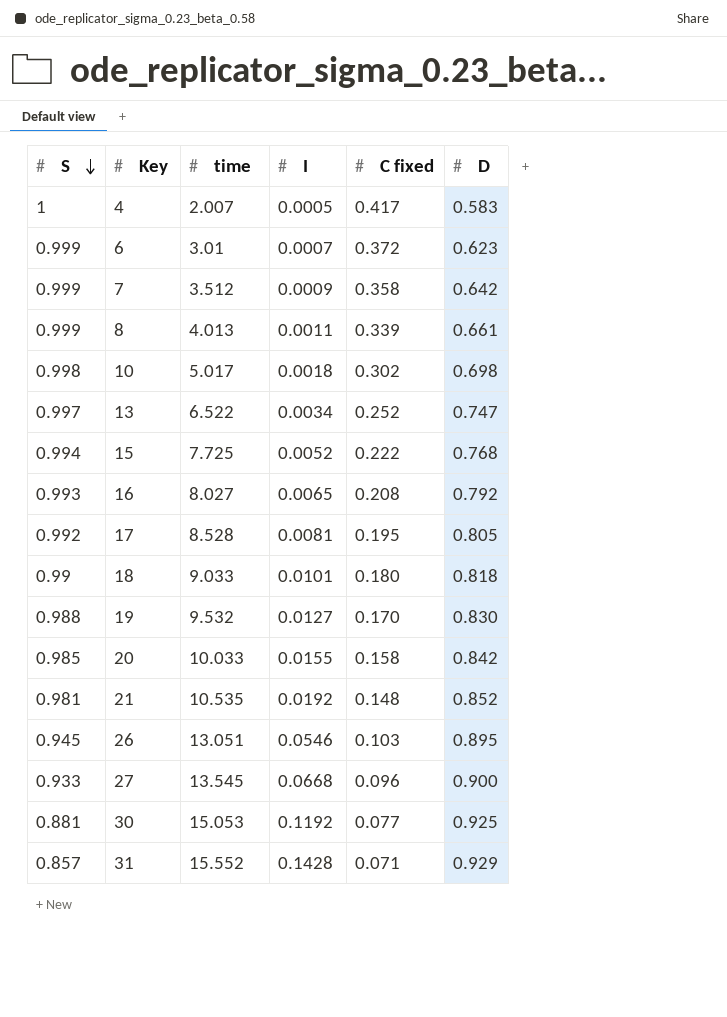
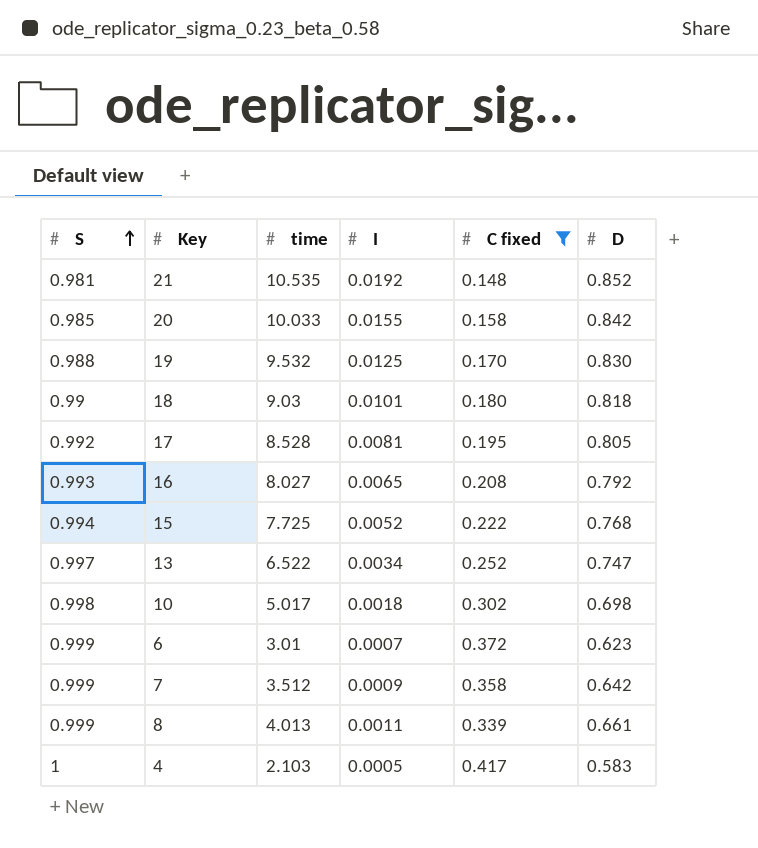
filter: none -> C fixed >= 0.148
row order: S descending -> S ascending
19 | I: 0.0127 -> 0.0125
18 | time: 9.033 -> 9.03
4 | time: 2.007 -> 2.103

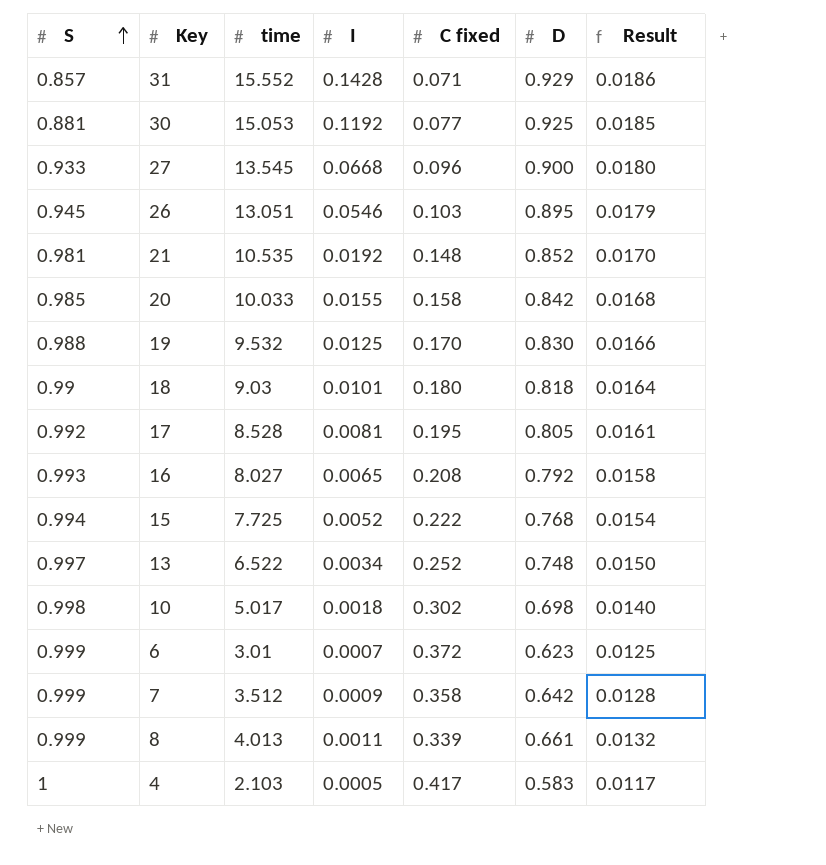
filter: C fixed >= 0.148 -> none
column Result | formula: none -> [D] * 0.02
13 | D: 0.747 -> 0.748

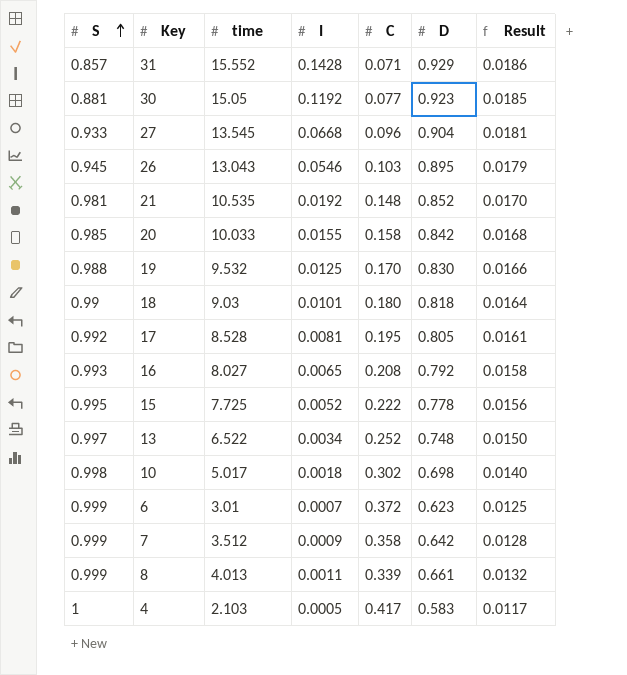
column name: C fixed -> C
30 | time: 15.053 -> 15.05
30 | D: 0.925 -> 0.923
27 | D: 0.900 -> 0.904
27 | Result: 0.0180 -> 0.0181
26 | time: 13.051 -> 13.043
15 | S: 0.994 -> 0.995
15 | D: 0.768 -> 0.778
15 | Result: 0.0154 -> 0.0156

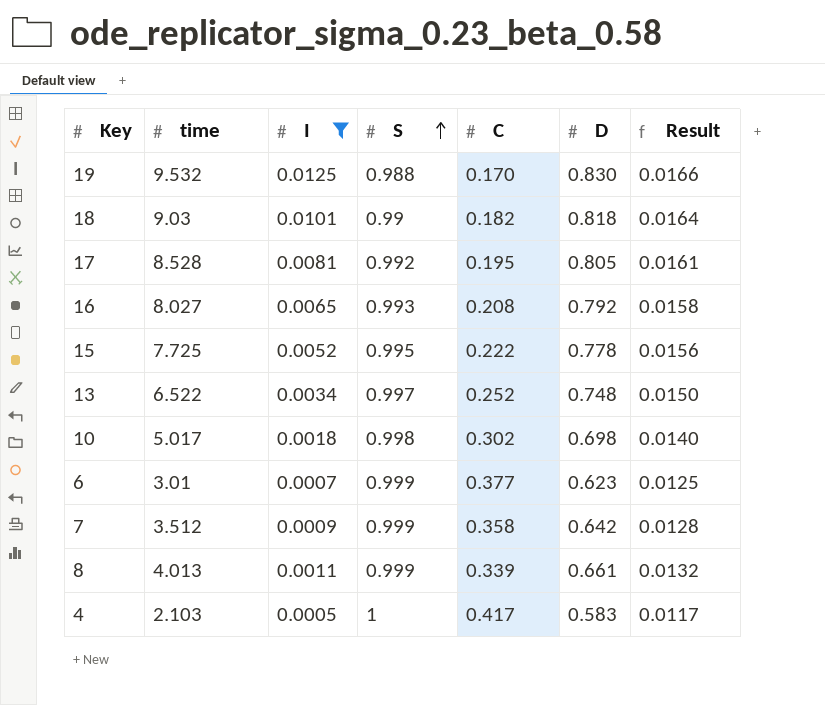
filter: none -> I <= 0.0125
column S | position: 1 -> 4
18 | C: 0.180 -> 0.182
6 | C: 0.372 -> 0.377

